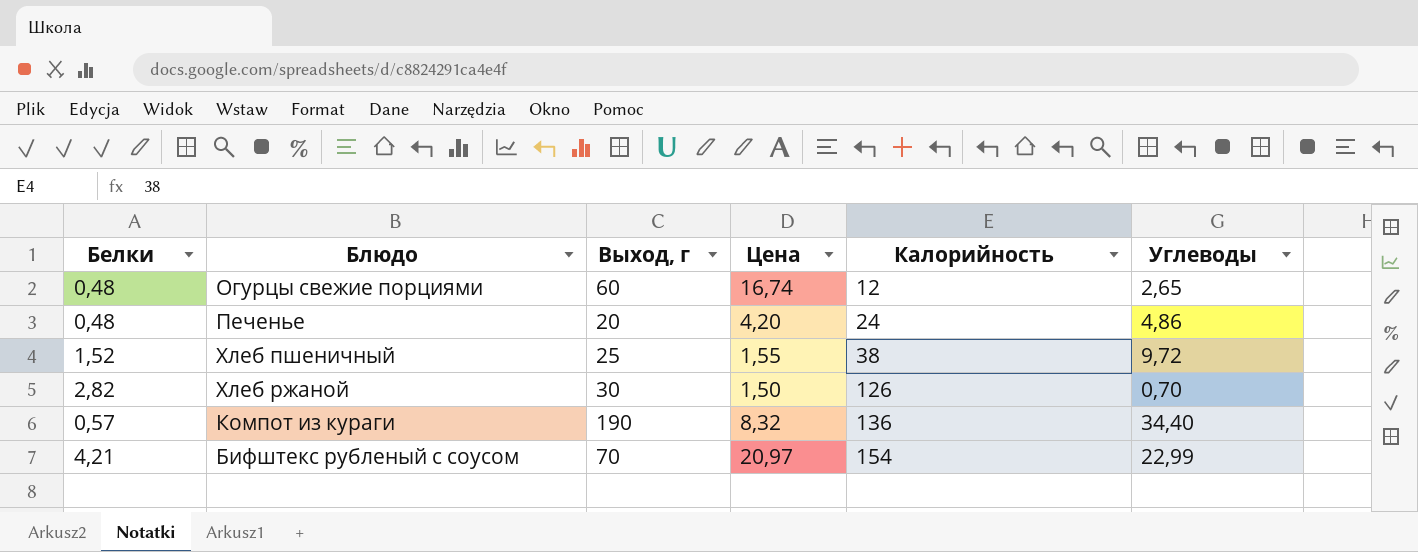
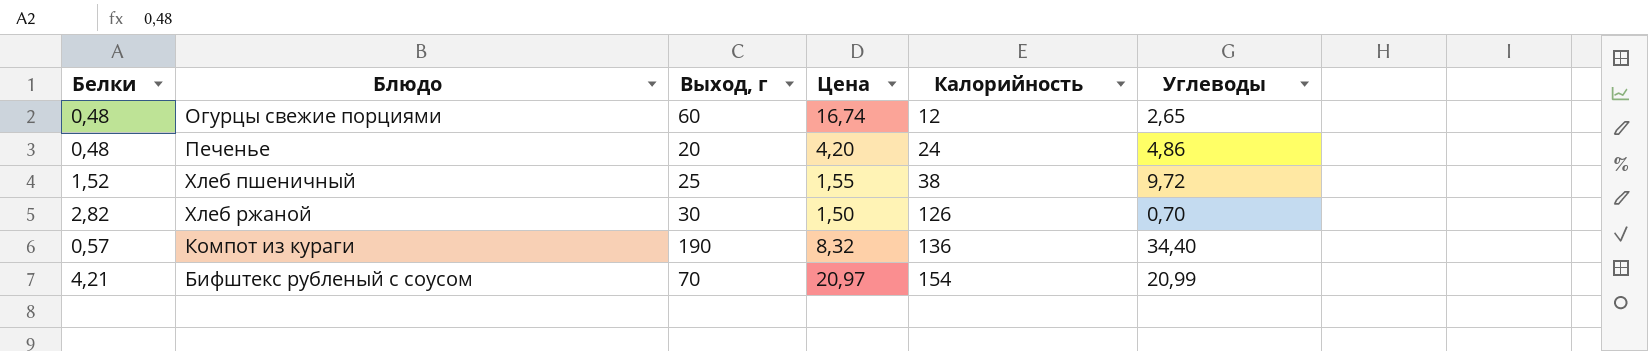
Бифштекс рубленый с соусом | Углеводы: 22,99 -> 20,99

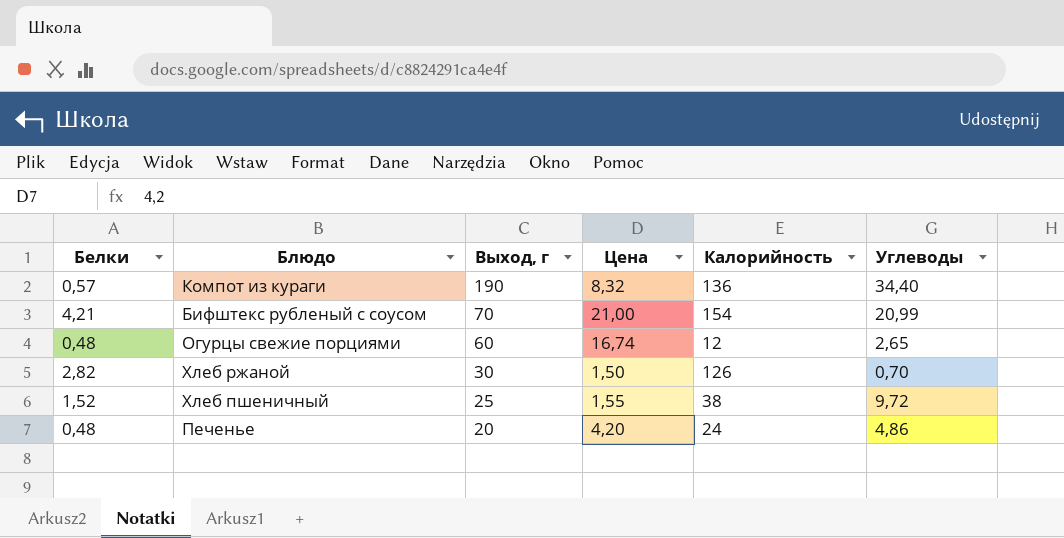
row order: Калорийность ascending -> Выход, г descending
Бифштекс рубленый с соусом | Цена: 20,97 -> 21,00

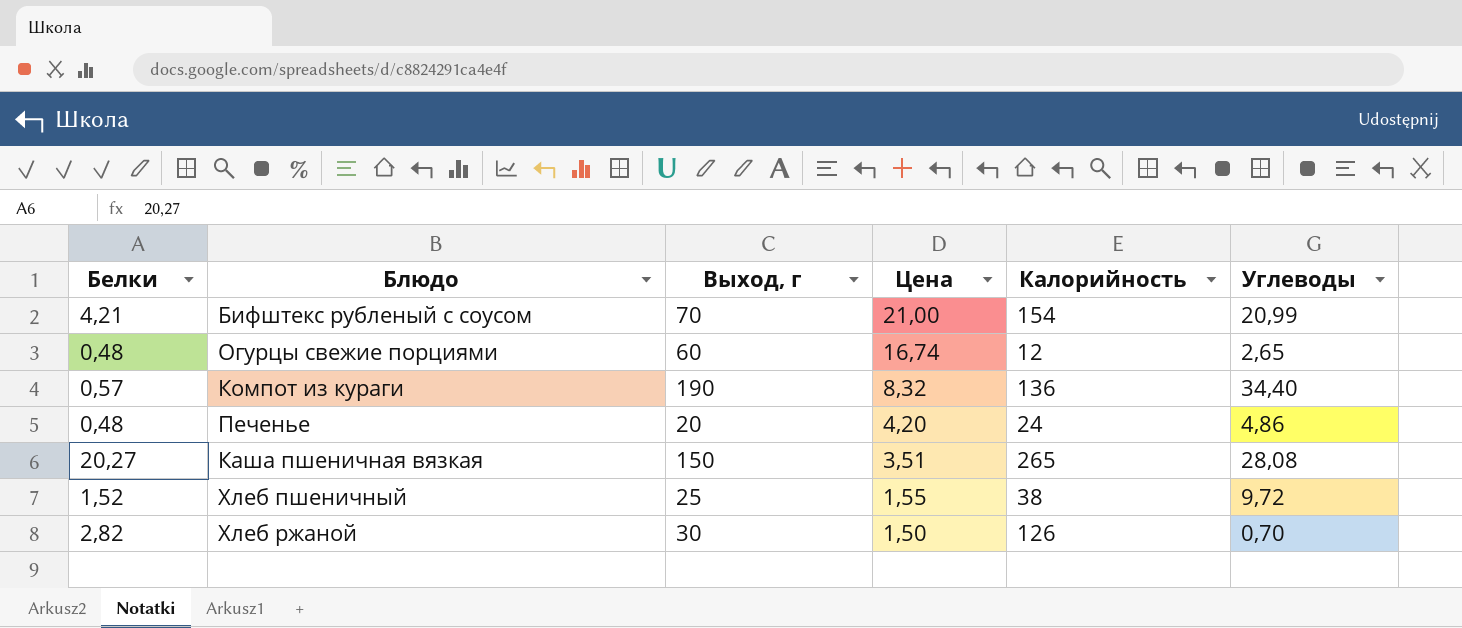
row order: Выход, г descending -> Цена descending
row Каша пшеничная вязкая: none -> 20,27 | 150 | 3,51 | 265 | 28,08

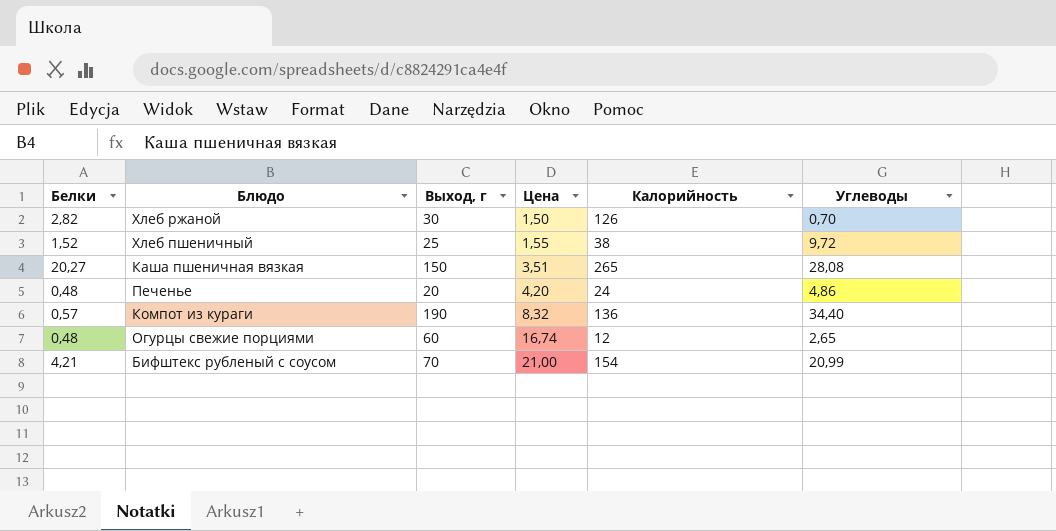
row order: Цена descending -> Цена ascending

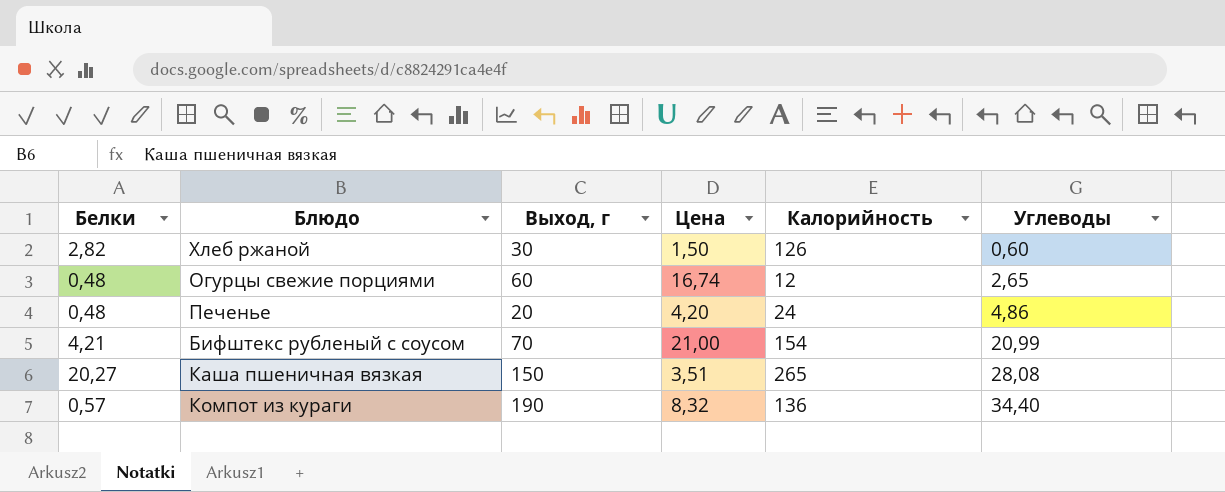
row order: Цена ascending -> Углеводы ascending
row Хлеб пшеничный: 1,52 | 25 | 1,55 | 38 | 9,72 -> none
Хлеб ржаной | Углеводы: 0,70 -> 0,60

